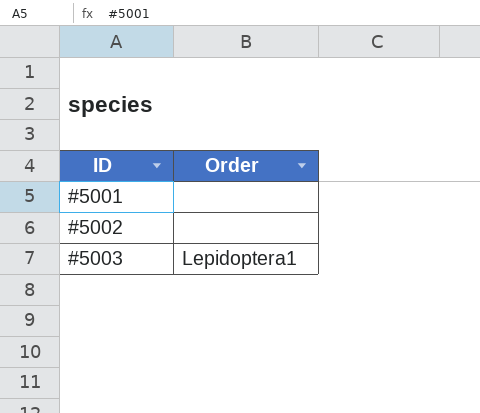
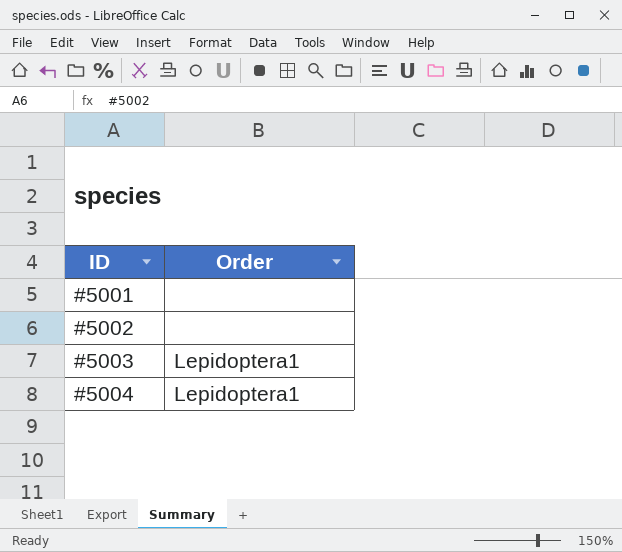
row #5004: none -> Lepidoptera1

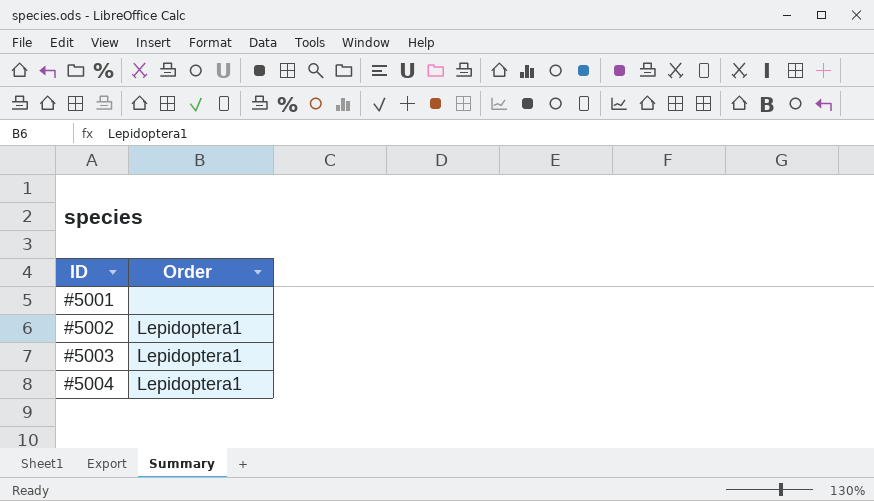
#5002 | Order: none -> Lepidoptera1

